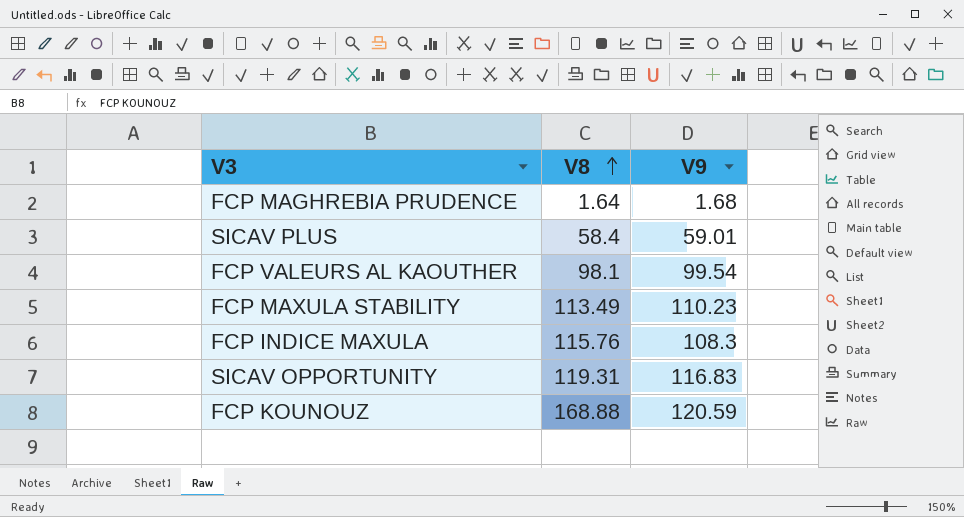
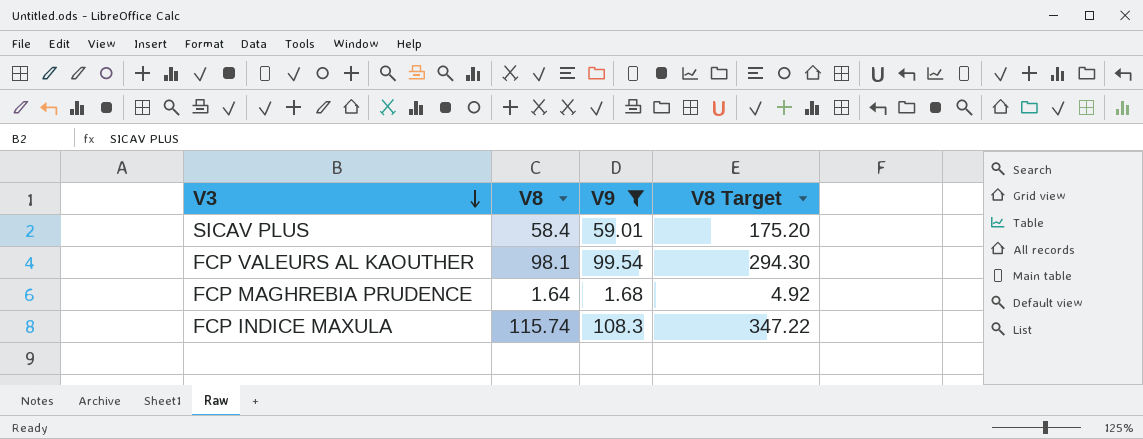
filter: none -> V9 <= 108.3
row order: V8 ascending -> V3 descending
column V8 Target | formula: none -> [V8] * 3
FCP INDICE MAXULA | V8: 115.76 -> 115.74

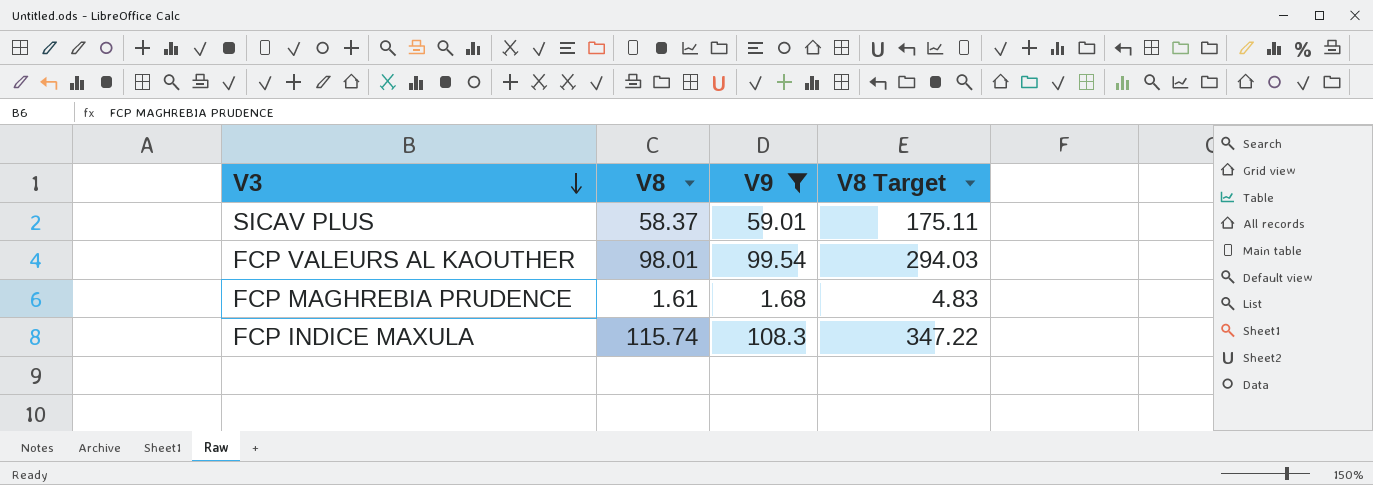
SICAV PLUS | V8: 58.4 -> 58.37
SICAV PLUS | V8 Target: 175.20 -> 175.11
FCP VALEURS AL KAOUTHER | V8: 98.1 -> 98.01
FCP VALEURS AL KAOUTHER | V8 Target: 294.30 -> 294.03
FCP MAGHREBIA PRUDENCE | V8: 1.64 -> 1.61
FCP MAGHREBIA PRUDENCE | V8 Target: 4.92 -> 4.83

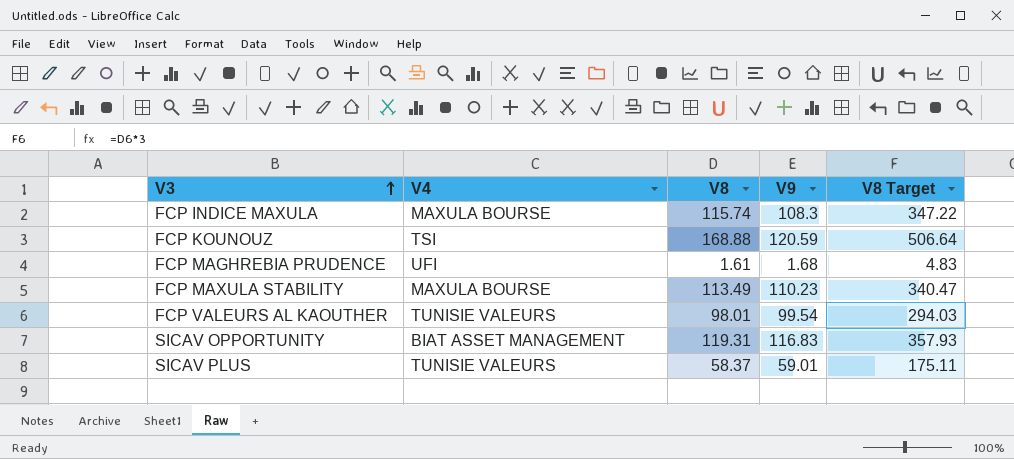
filter: V9 <= 108.3 -> none
row order: V3 descending -> V3 ascending
column V4 | position: none -> 2

